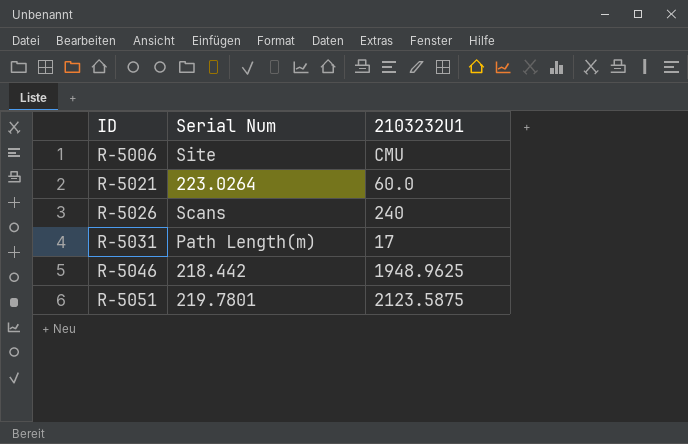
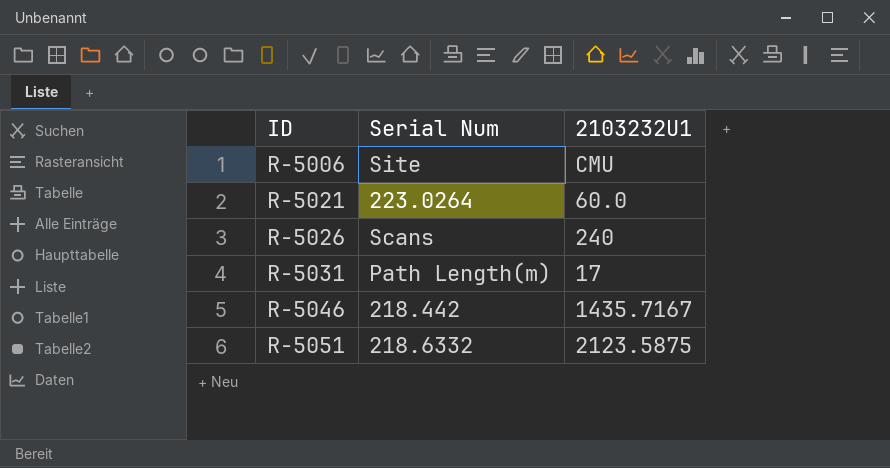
R-5046 | 2103232U1: 1948.9625 -> 1435.7167
R-5051 | Serial Num: 219.7801 -> 218.6332

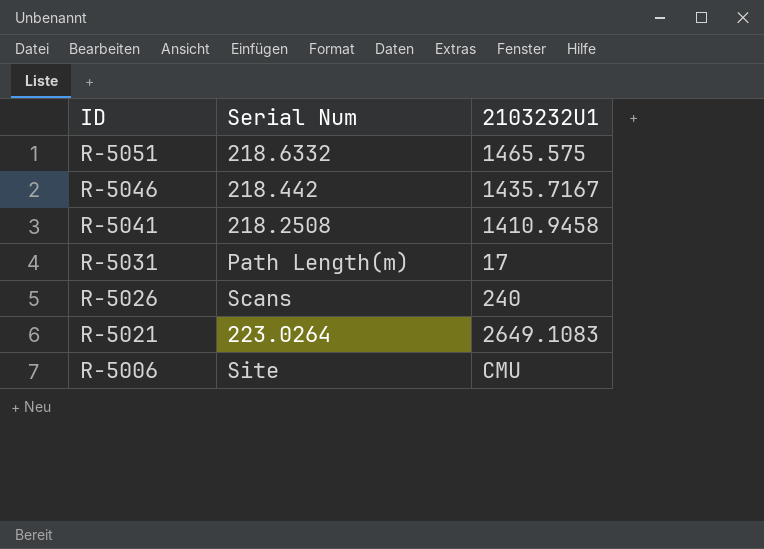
row order: ID ascending -> ID descending
R-5051 | 2103232U1: 2123.5875 -> 1465.575
row R-5041: none -> 218.2508 | 1410.9458
R-5021 | 2103232U1: 60.0 -> 2649.1083

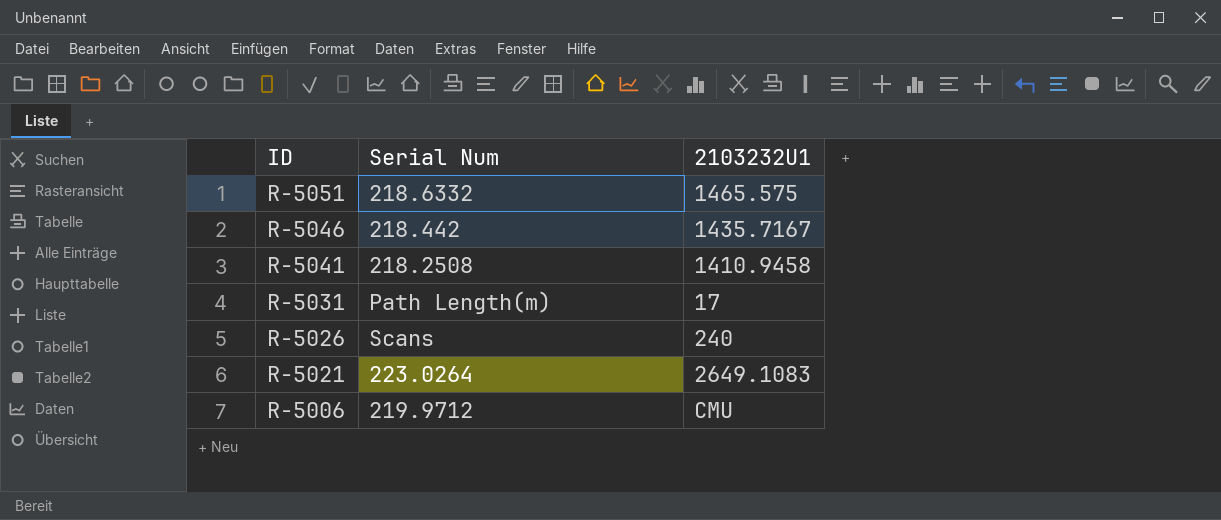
R-5006 | Serial Num: Site -> 219.9712

